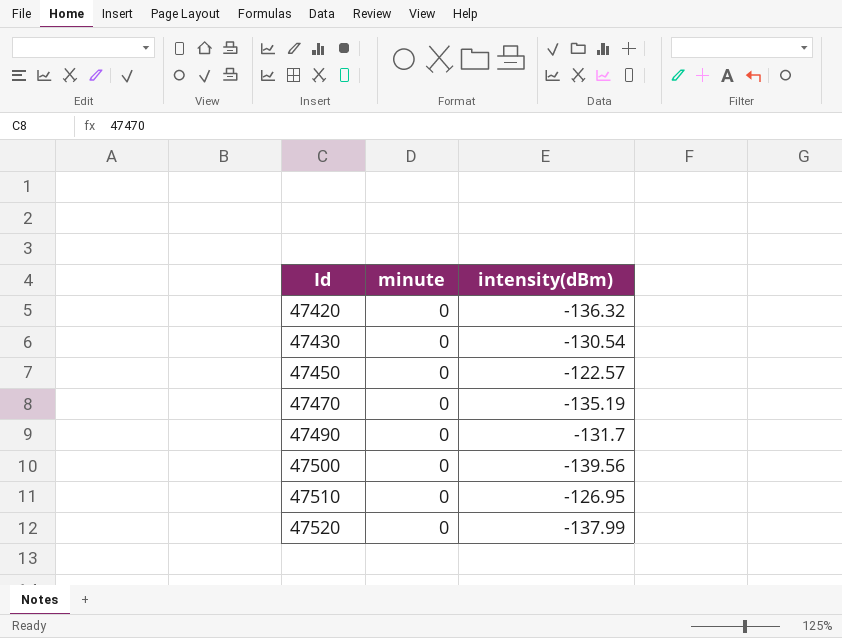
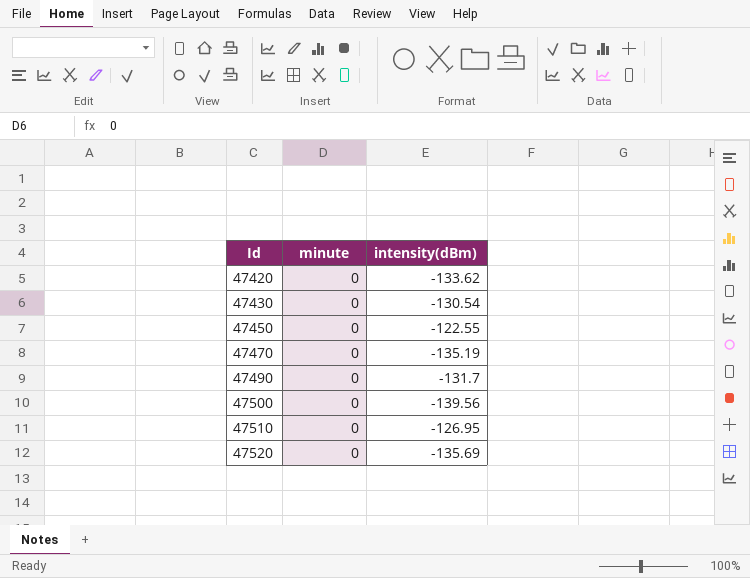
47420 | intensity(dBm): -136.32 -> -133.62
47450 | intensity(dBm): -122.57 -> -122.55
47520 | intensity(dBm): -137.99 -> -135.69

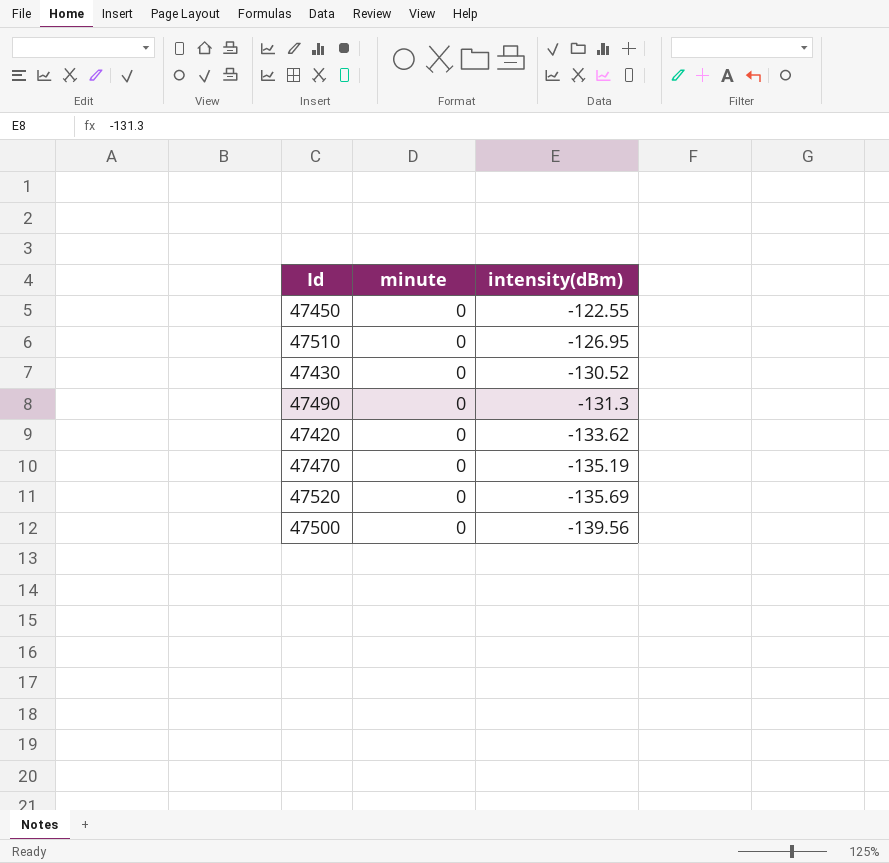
row order: Id ascending -> intensity(dBm) descending
47430 | intensity(dBm): -130.54 -> -130.52
47490 | intensity(dBm): -131.7 -> -131.3

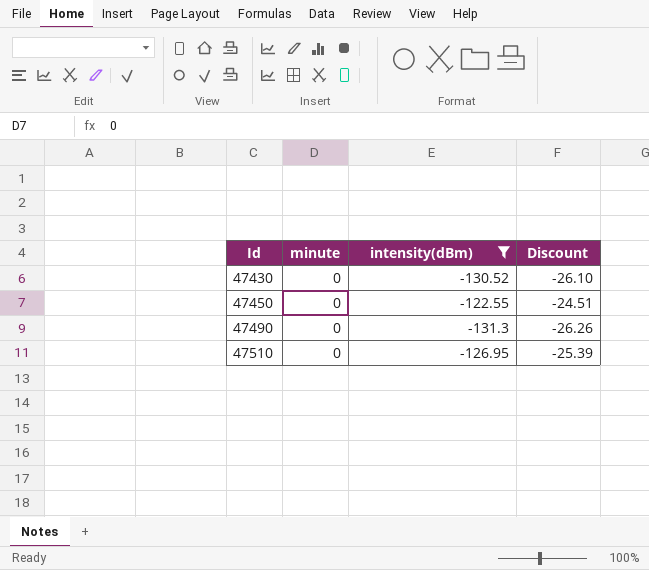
filter: none -> intensity(dBm) >= -131.3
row order: intensity(dBm) descending -> Id ascending
column Discount | formula: none -> [intensity(dBm)] * 0.2

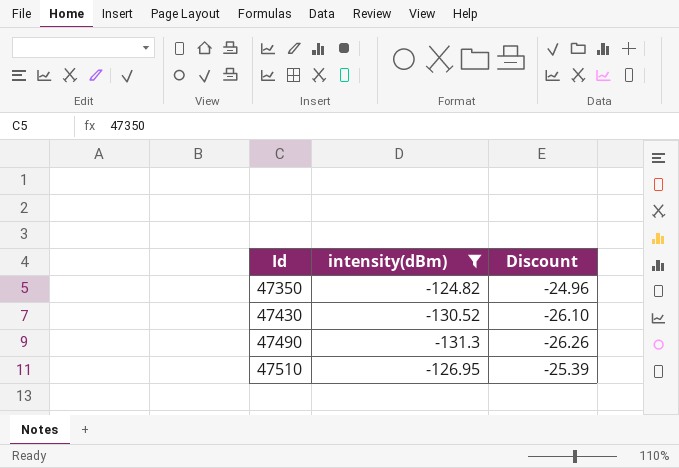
column minute | position: 2 -> none
row 47450: 0 | -122.55 | -24.51 -> none
row 47350: none -> -124.82 | -24.96

